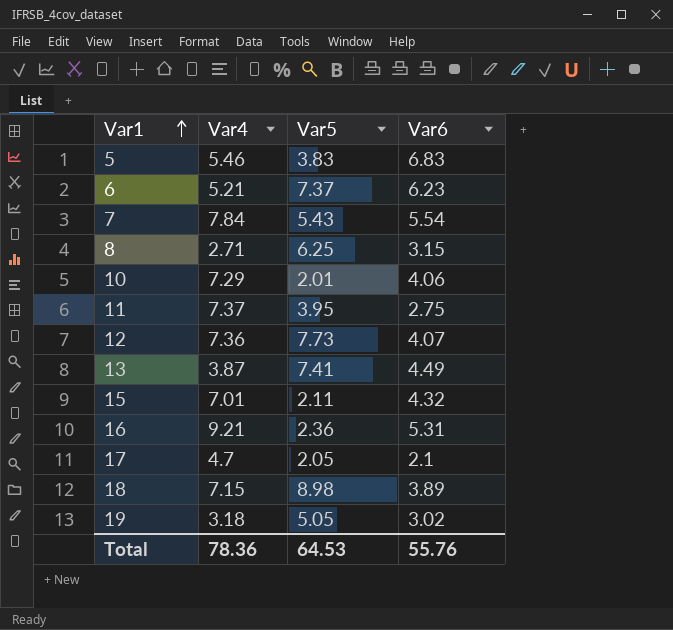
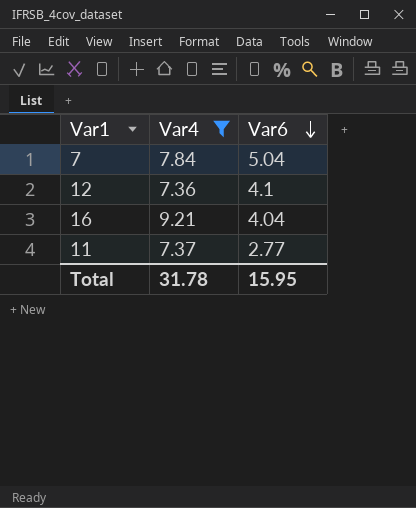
filter: none -> Var4 >= 7.36
row order: Var1 ascending -> Var6 descending
column Var5 | position: 3 -> none
7 | Var6: 5.54 -> 5.04
12 | Var6: 4.07 -> 4.1
16 | Var6: 5.31 -> 4.04
11 | Var6: 2.75 -> 2.77
Total | Var4: 78.36 -> 31.78
Total | Var6: 55.76 -> 15.95

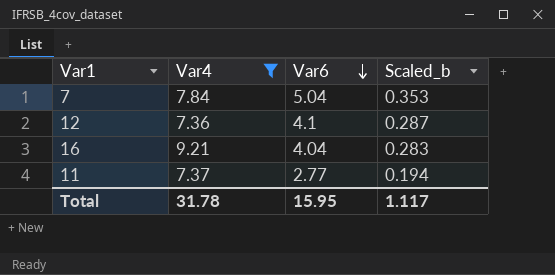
column Scaled_b | formula: none -> [Var6] * 0.07

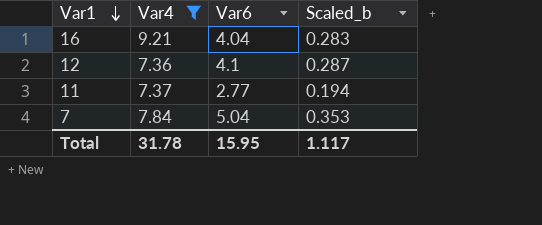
row order: Var6 descending -> Var1 descending

